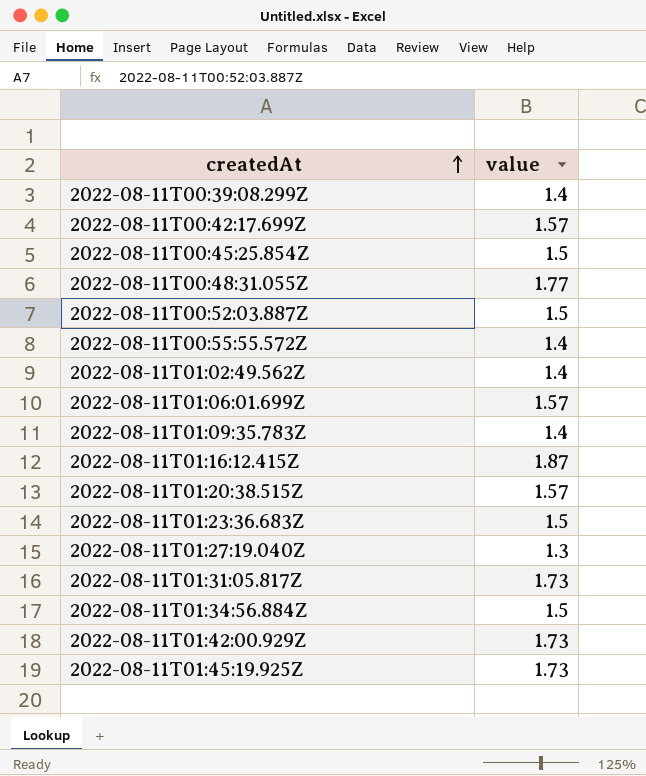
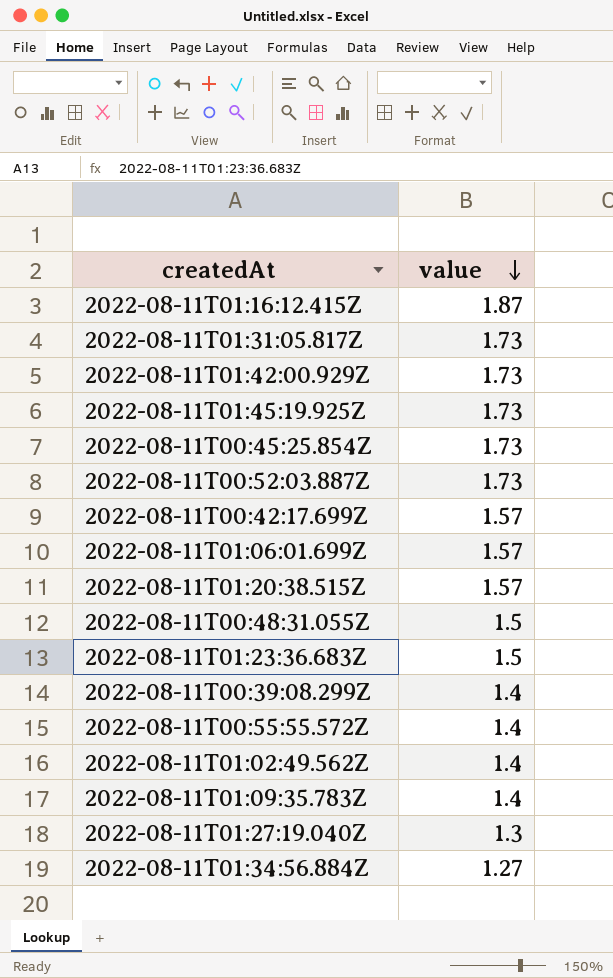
row order: createdAt ascending -> value descending
2022-08-11T00:45:25.854Z | value: 1.5 -> 1.73
2022-08-11T00:52:03.887Z | value: 1.5 -> 1.73
2022-08-11T00:48:31.055Z | value: 1.77 -> 1.5
2022-08-11T01:34:56.884Z | value: 1.5 -> 1.27

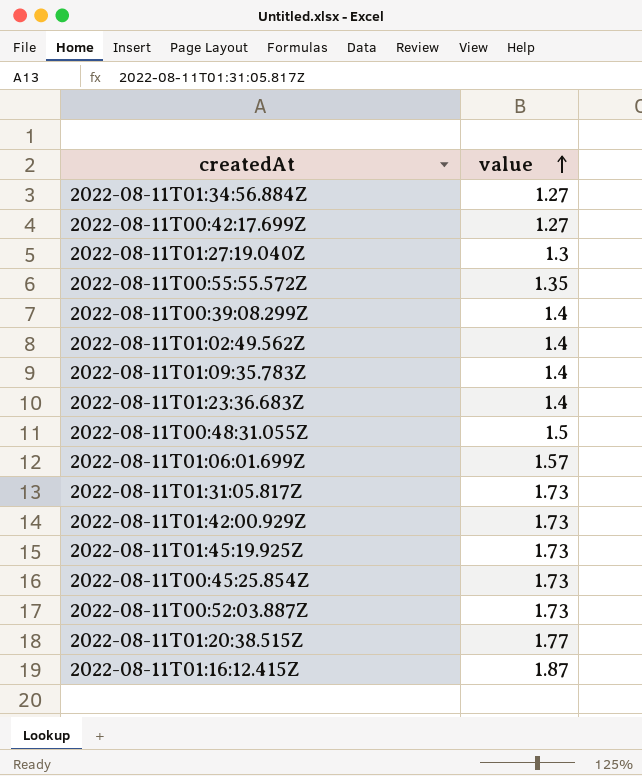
row order: value descending -> value ascending
2022-08-11T00:42:17.699Z | value: 1.57 -> 1.27
2022-08-11T00:55:55.572Z | value: 1.4 -> 1.35
2022-08-11T01:23:36.683Z | value: 1.5 -> 1.4
2022-08-11T01:20:38.515Z | value: 1.57 -> 1.77

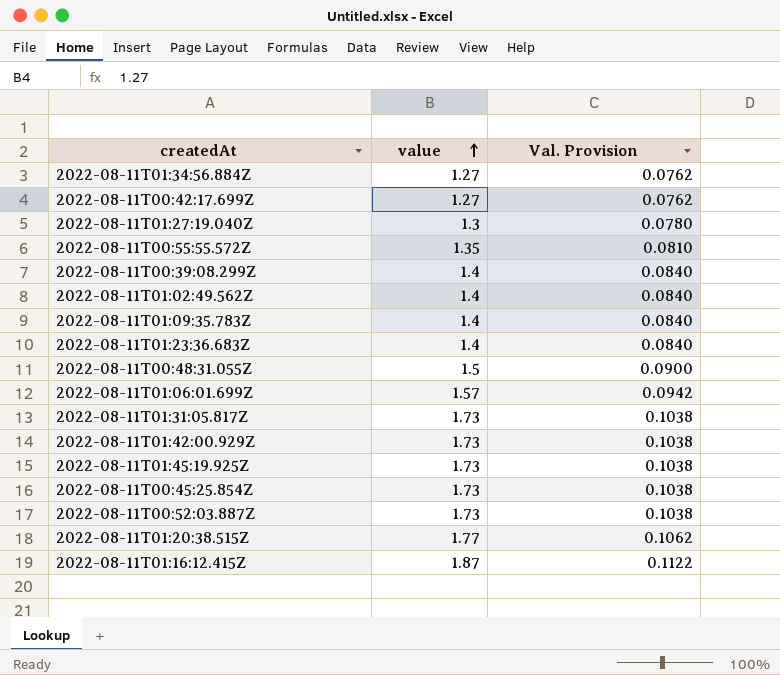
column Val. Provision | formula: none -> [value] * 0.06

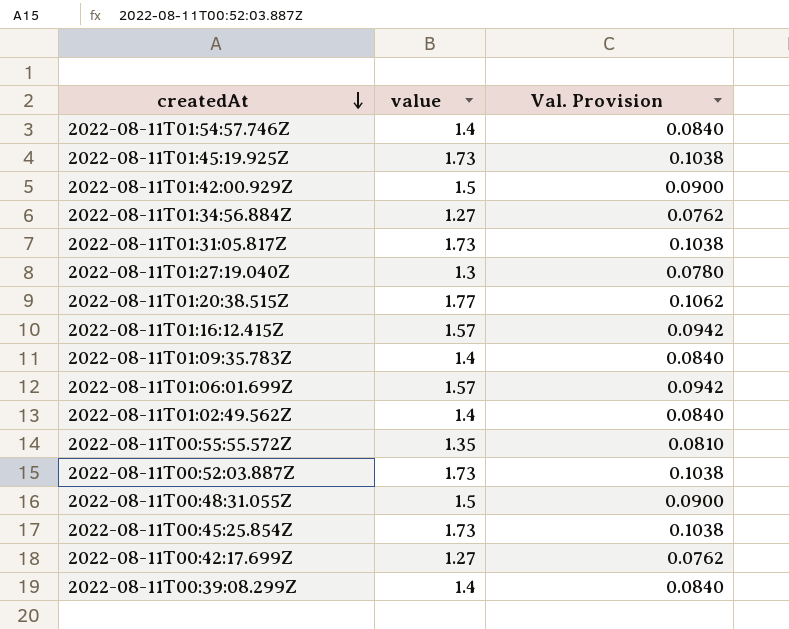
row order: value ascending -> createdAt descending
row 2022-08-11T01:23:36.683Z: 1.4 | 0.0840 -> none
row 2022-08-11T01:54:57.746Z: none -> 1.4 | 0.0840
2022-08-11T01:42:00.929Z | value: 1.73 -> 1.5
2022-08-11T01:42:00.929Z | Val. Provision: 0.1038 -> 0.0900
2022-08-11T01:16:12.415Z | value: 1.87 -> 1.57
2022-08-11T01:16:12.415Z | Val. Provision: 0.1122 -> 0.0942

